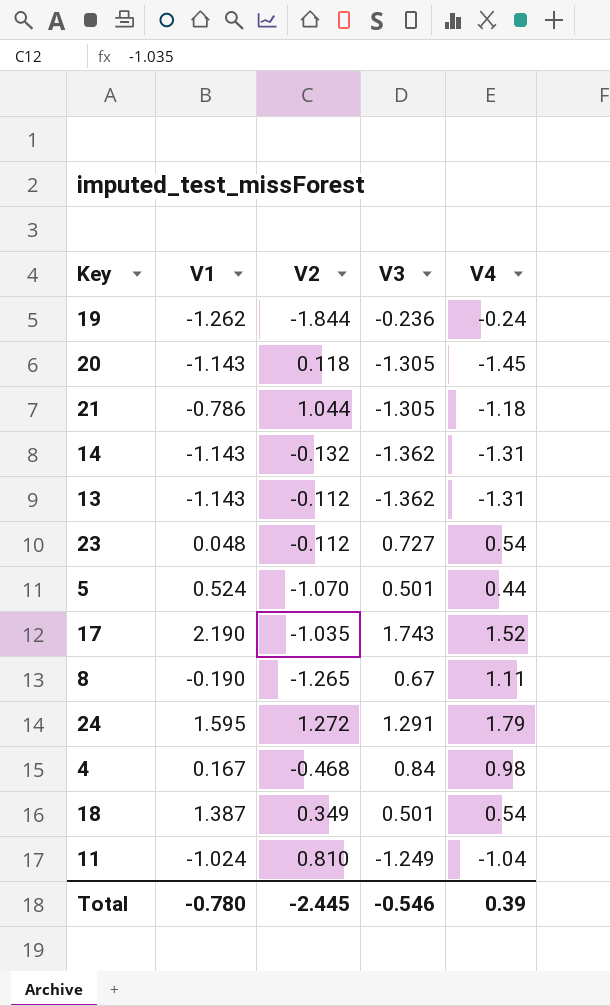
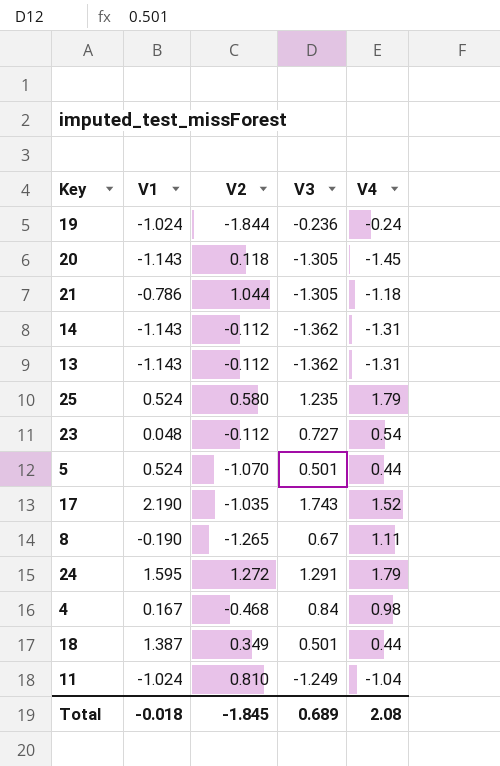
19 | V1: -1.262 -> -1.024
14 | V2: -0.132 -> -0.112
row 25: none -> 0.524 | 0.580 | 1.235 | 1.79
18 | V4: 0.54 -> 0.44
Total | V1: -0.780 -> -0.018
Total | V2: -2.445 -> -1.845
Total | V3: -0.546 -> 0.689
Total | V4: 0.39 -> 2.08

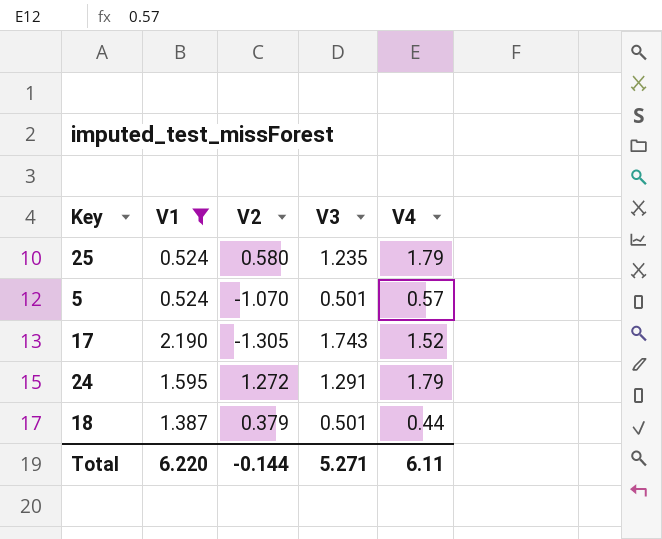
filter: none -> V1 >= 0.524
5 | V4: 0.44 -> 0.57
17 | V2: -1.035 -> -1.305
18 | V2: 0.349 -> 0.379
Total | V1: -0.018 -> 6.220
Total | V2: -1.845 -> -0.144
Total | V3: 0.689 -> 5.271
Total | V4: 2.08 -> 6.11

